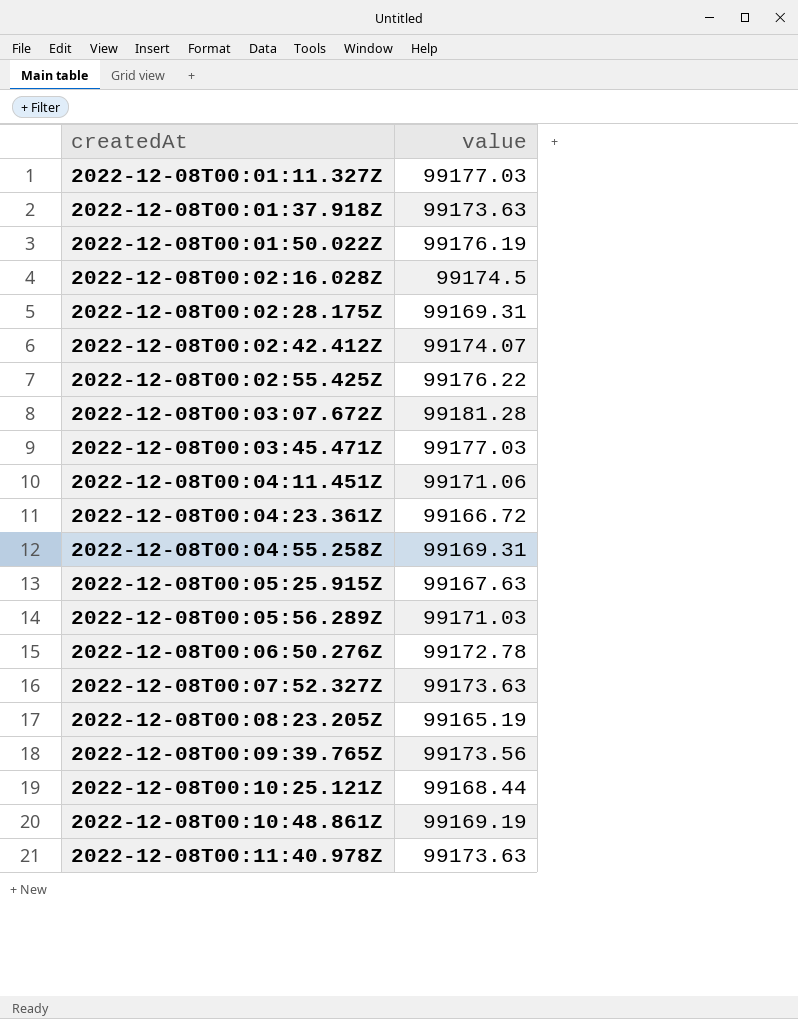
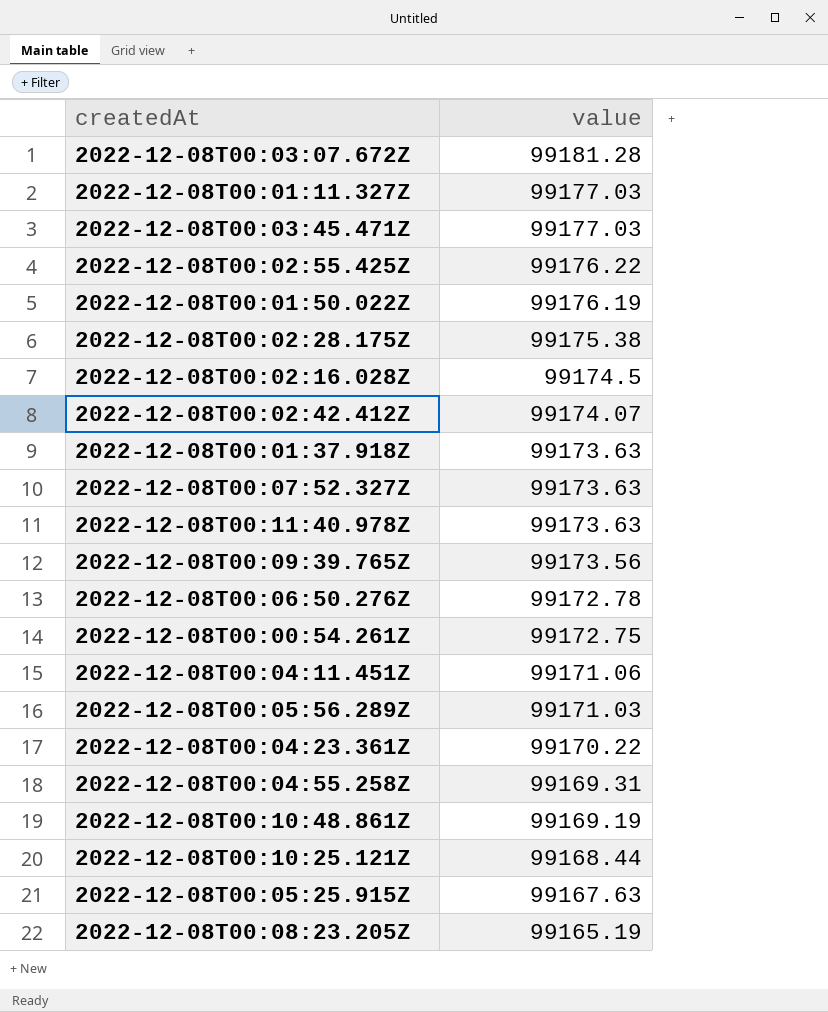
row order: createdAt ascending -> value descending
2022-12-08T00:02:28.175Z | value: 99169.31 -> 99175.38
row 2022-12-08T00:00:54.261Z: none -> 99172.75
2022-12-08T00:04:23.361Z | value: 99166.72 -> 99170.22

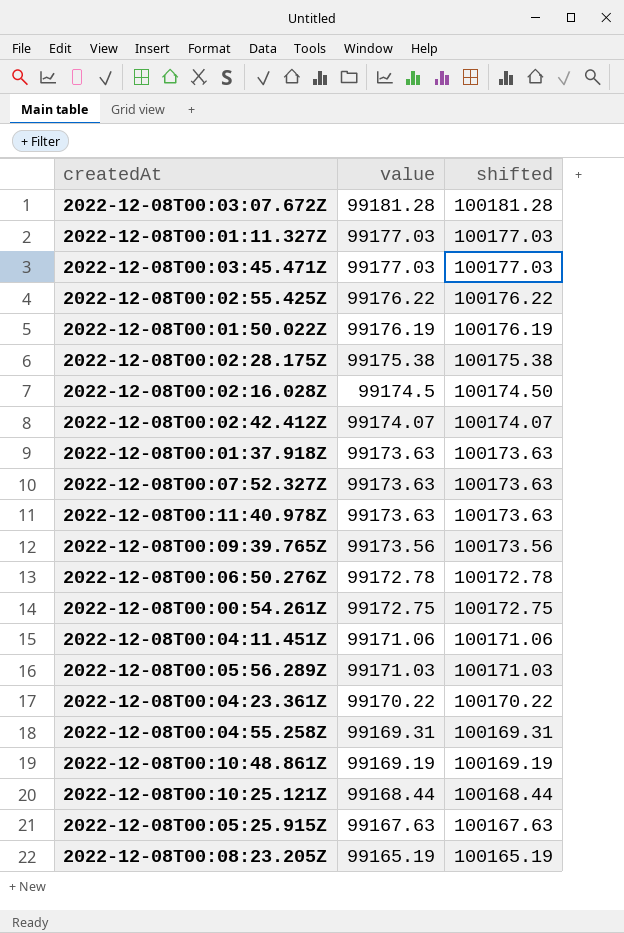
column shifted | formula: none -> [value] + 1000

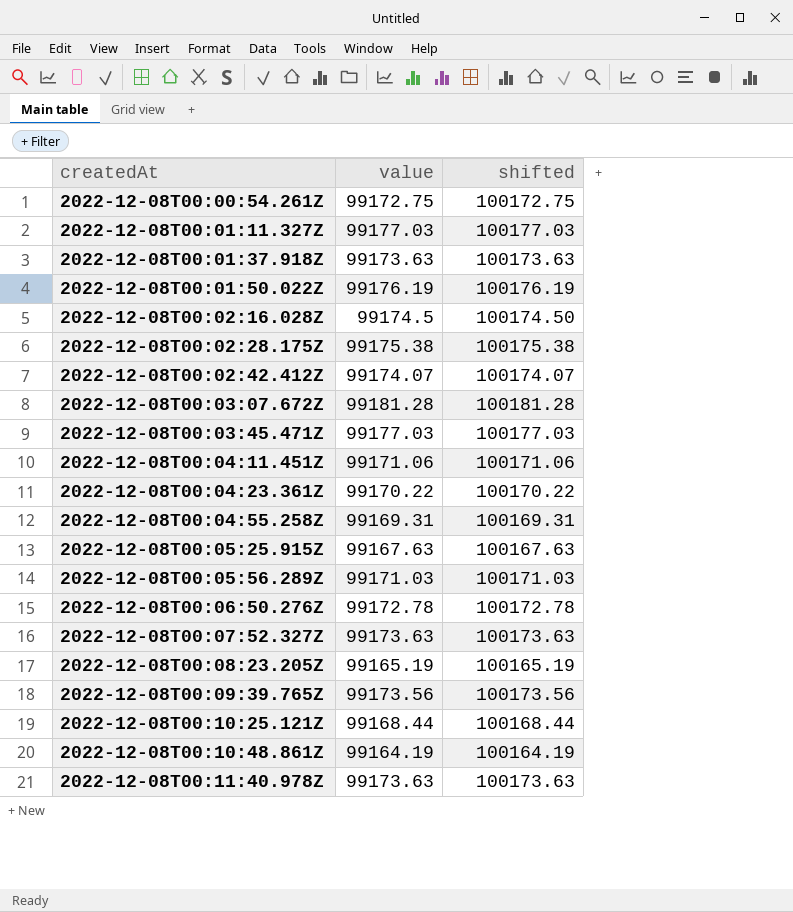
row order: value descending -> createdAt ascending
row 2022-12-08T00:02:55.425Z: 99176.22 | 100176.22 -> none
2022-12-08T00:10:48.861Z | value: 99169.19 -> 99164.19
2022-12-08T00:10:48.861Z | shifted: 100169.19 -> 100164.19

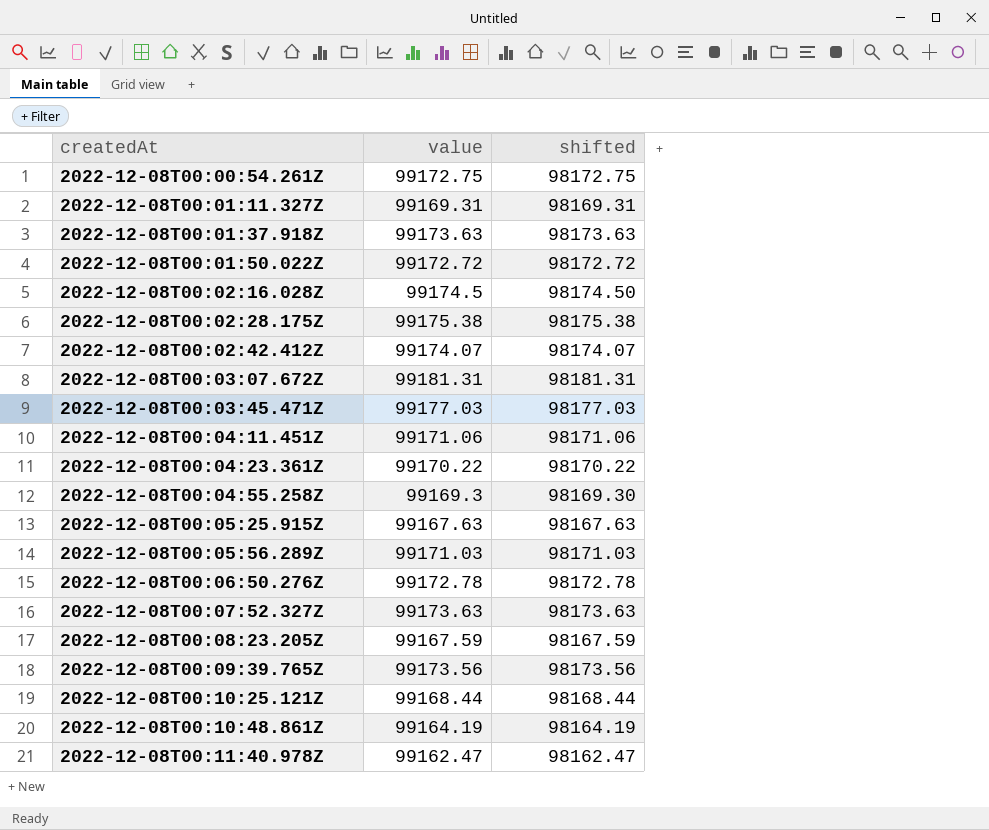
column shifted | formula: [value] + 1000 -> [value] - 1000
2022-12-08T00:01:11.327Z | value: 99177.03 -> 99169.31
2022-12-08T00:01:50.022Z | value: 99176.19 -> 99172.72
2022-12-08T00:03:07.672Z | value: 99181.28 -> 99181.31
2022-12-08T00:04:55.258Z | value: 99169.31 -> 99169.3
2022-12-08T00:08:23.205Z | value: 99165.19 -> 99167.59
2022-12-08T00:11:40.978Z | value: 99173.63 -> 99162.47

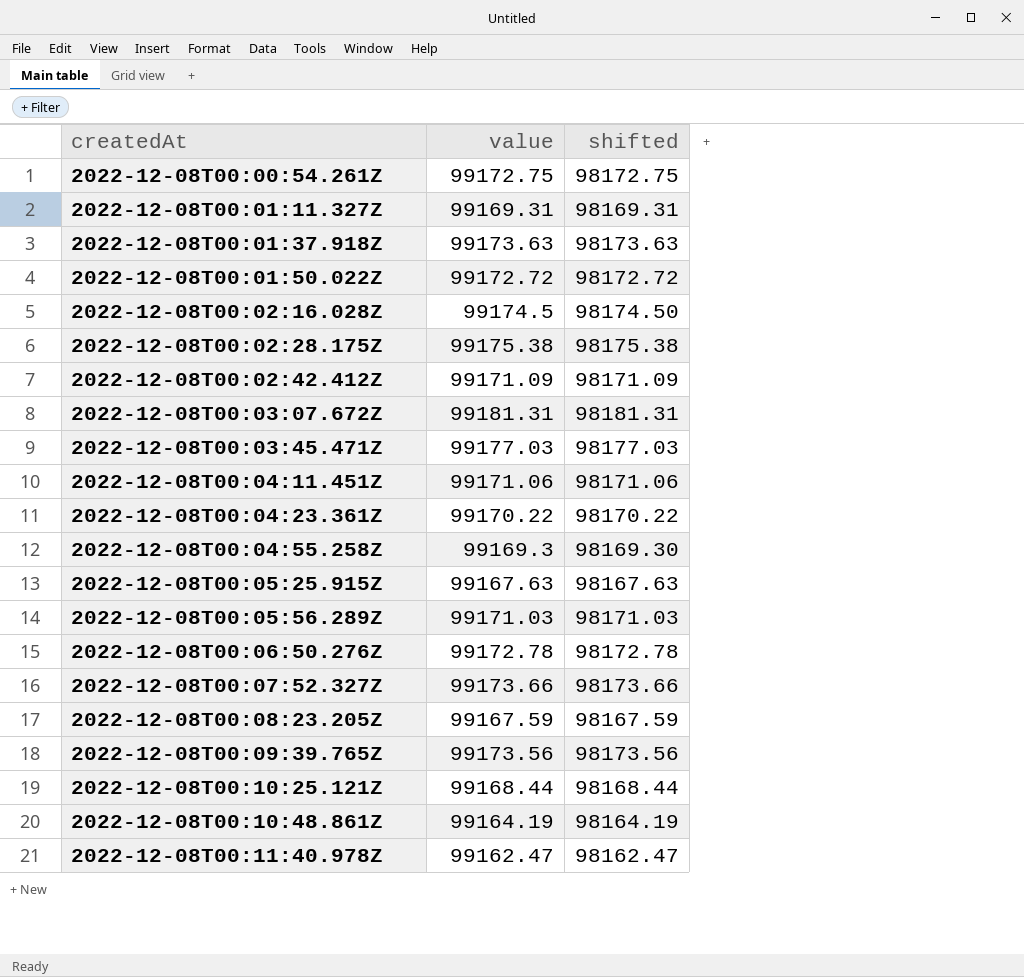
2022-12-08T00:02:42.412Z | value: 99174.07 -> 99171.09
2022-12-08T00:02:42.412Z | shifted: 98174.07 -> 98171.09
2022-12-08T00:07:52.327Z | value: 99173.63 -> 99173.66
2022-12-08T00:07:52.327Z | shifted: 98173.63 -> 98173.66

